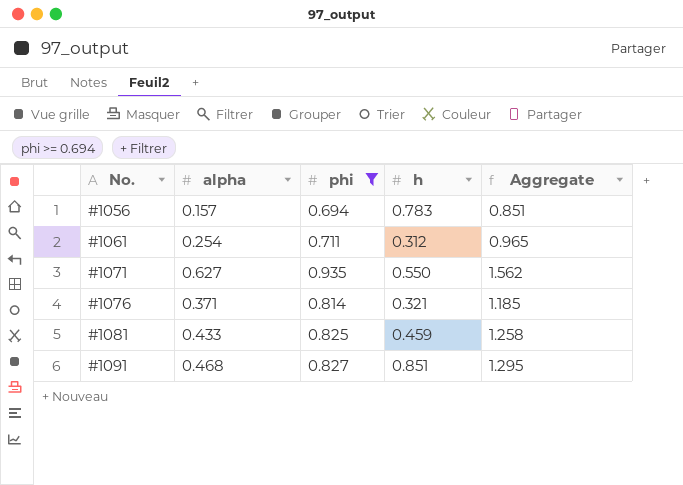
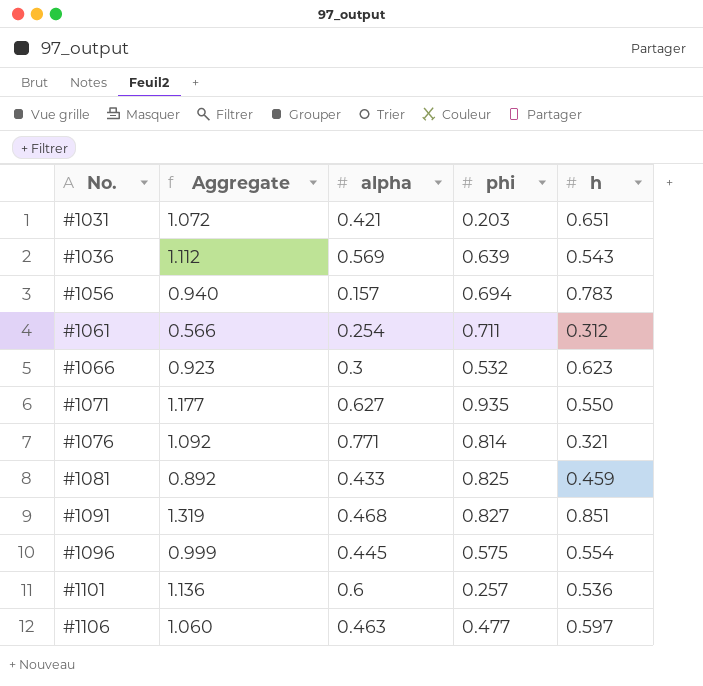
filter: phi >= 0.694 -> none
column Aggregate | formula: [alpha] + [phi] -> [alpha] + [h]
column Aggregate | position: 5 -> 2
#1076 | alpha: 0.371 -> 0.771

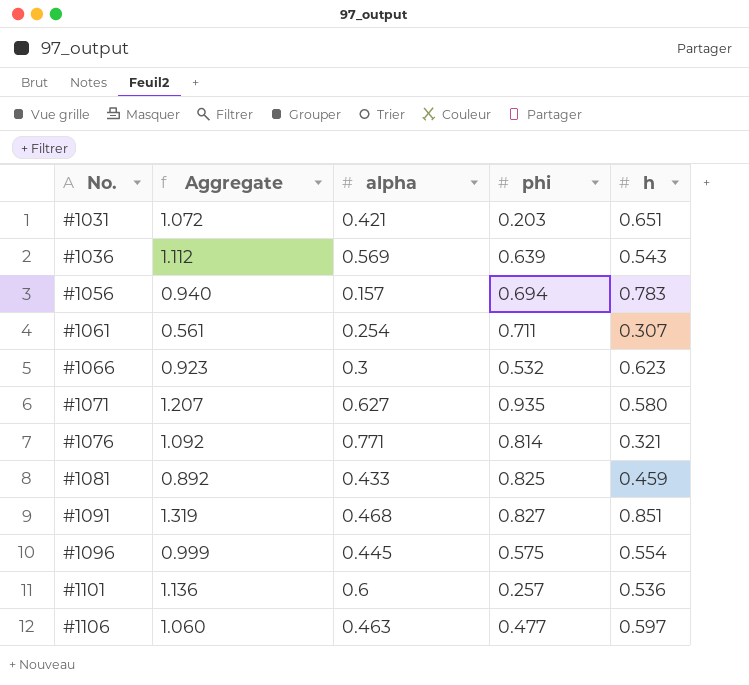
#1061 | Aggregate: 0.566 -> 0.561
#1061 | h: 0.312 -> 0.307
#1071 | Aggregate: 1.177 -> 1.207
#1071 | h: 0.550 -> 0.580

